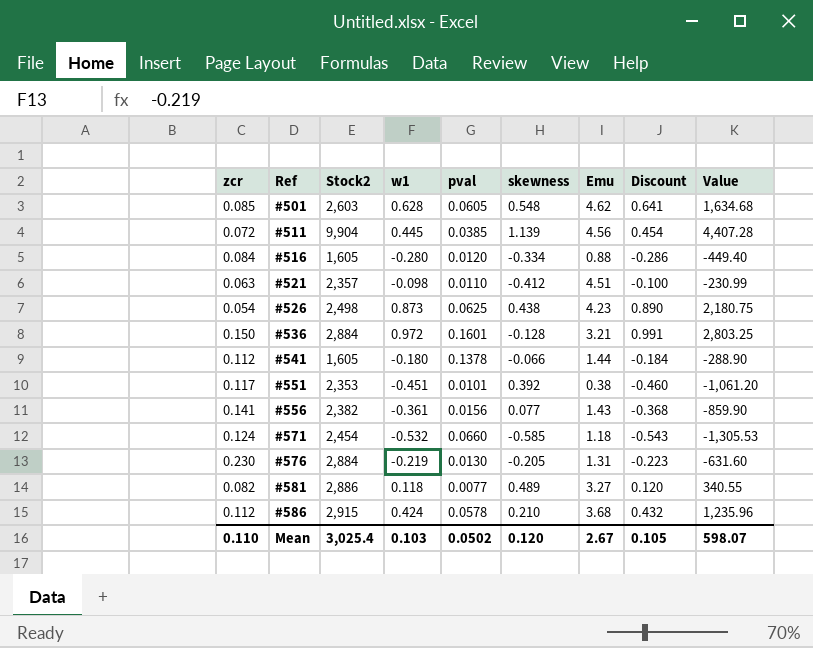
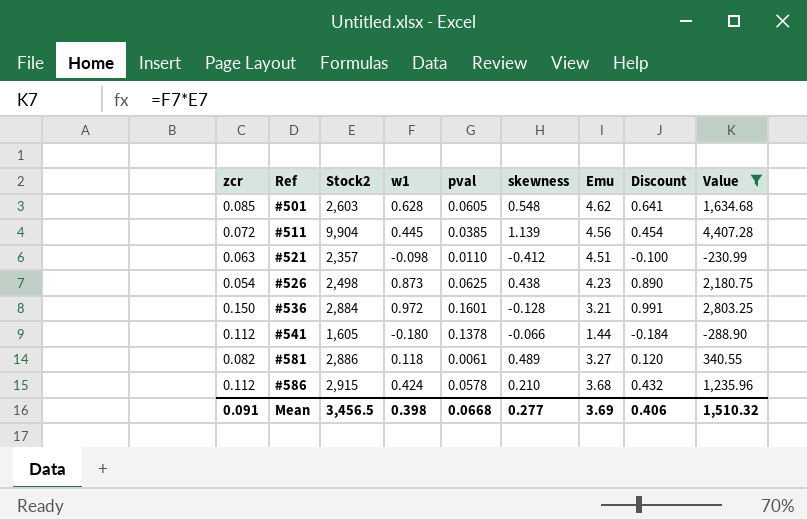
filter: none -> Value >= -288.90
#581 | pval: 0.0077 -> 0.0061
Mean | zcr: 0.110 -> 0.091
Mean | Stock2: 3,025.4 -> 3,456.5
Mean | w1: 0.103 -> 0.398
Mean | pval: 0.0502 -> 0.0668
Mean | skewness: 0.120 -> 0.277
Mean | Emu: 2.67 -> 3.69
Mean | Discount: 0.105 -> 0.406
Mean | Value: 598.07 -> 1,510.32

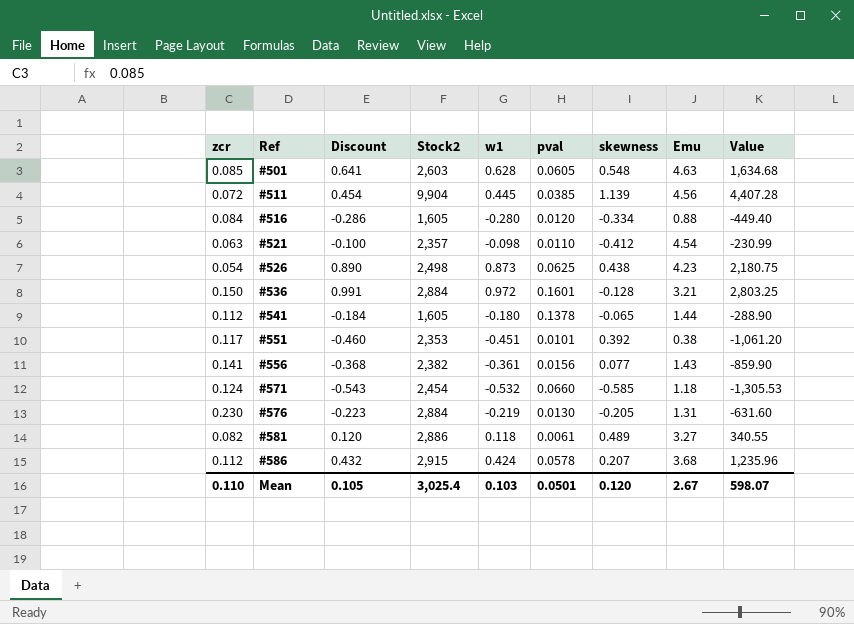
filter: Value >= -288.90 -> none
column Discount | position: 8 -> 3
#501 | Emu: 4.62 -> 4.63
#521 | Emu: 4.51 -> 4.54
#541 | skewness: -0.066 -> -0.065
#586 | skewness: 0.210 -> 0.207
Mean | zcr: 0.091 -> 0.110
Mean | Discount: 0.406 -> 0.105
Mean | Stock2: 3,456.5 -> 3,025.4
Mean | w1: 0.398 -> 0.103
Mean | pval: 0.0668 -> 0.0501
Mean | skewness: 0.277 -> 0.120
Mean | Emu: 3.69 -> 2.67
Mean | Value: 1,510.32 -> 598.07

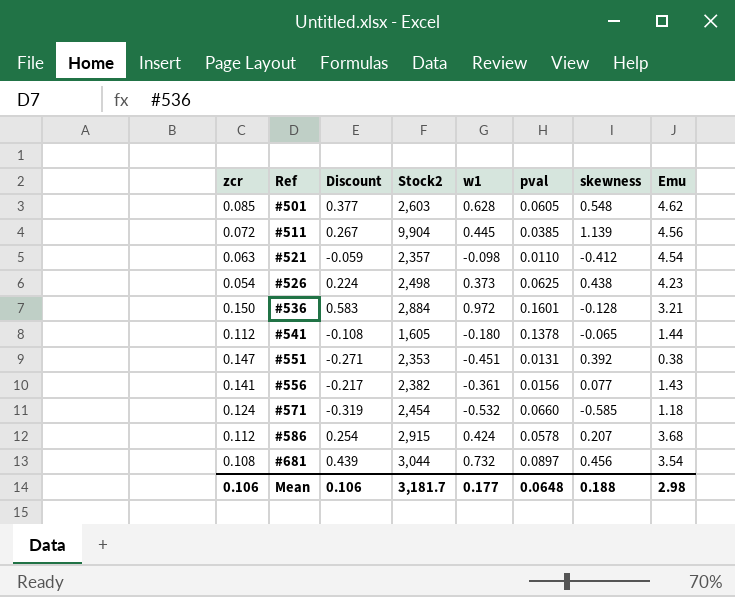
column Value | formula: [Stock2] * [w1] -> none
column Discount | formula: [w1] * 1.02 -> [w1] * 0.6
row #516: 0.084 | -0.286 | 1,605 | -0.280 | 0.0120 | -0.334 | 0.88 | -449.40 -> none
row #576: 0.230 | -0.223 | 2,884 | -0.219 | 0.0130 | -0.205 | 1.31 | -631.60 -> none
row #581: 0.082 | 0.120 | 2,886 | 0.118 | 0.0061 | 0.489 | 3.27 | 340.55 -> none
#501 | Emu: 4.63 -> 4.62
#526 | w1: 0.873 -> 0.373
#551 | zcr: 0.117 -> 0.147
#551 | pval: 0.0101 -> 0.0131
row #681: none -> 0.108 | 0.439 | 3,044 | 0.732 | 0.0897 | 0.456 | 3.54
Mean | zcr: 0.110 -> 0.106
Mean | Discount: 0.105 -> 0.106
Mean | Stock2: 3,025.4 -> 3,181.7
Mean | w1: 0.103 -> 0.177
Mean | pval: 0.0501 -> 0.0648
Mean | skewness: 0.120 -> 0.188
Mean | Emu: 2.67 -> 2.98

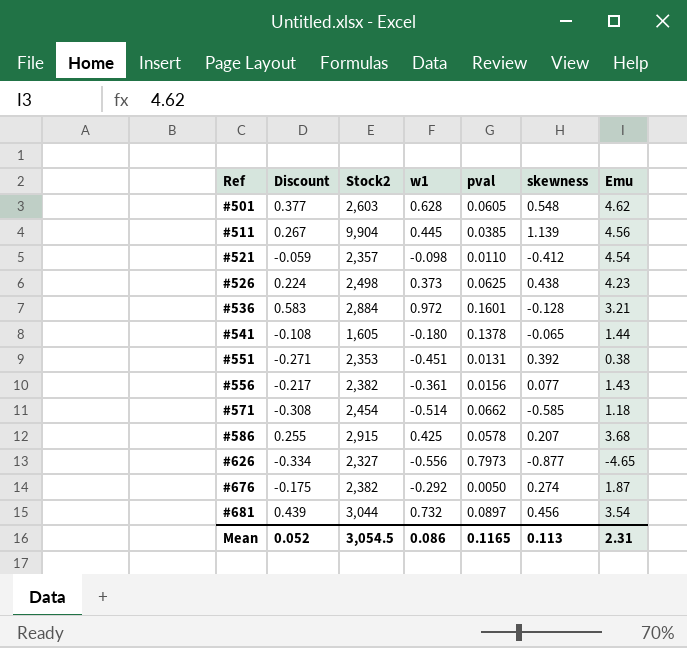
column zcr | position: 1 -> none
#571 | Discount: -0.319 -> -0.308
#571 | w1: -0.532 -> -0.514
#571 | pval: 0.0660 -> 0.0662
#586 | Discount: 0.254 -> 0.255
#586 | w1: 0.424 -> 0.425
row #626: none -> -0.334 | 2,327 | -0.556 | 0.7973 | -0.877 | -4.65
row #676: none -> -0.175 | 2,382 | -0.292 | 0.0050 | 0.274 | 1.87
Mean | Discount: 0.106 -> 0.052
Mean | Stock2: 3,181.7 -> 3,054.5
Mean | w1: 0.177 -> 0.086
Mean | pval: 0.0648 -> 0.1165
Mean | skewness: 0.188 -> 0.113
Mean | Emu: 2.98 -> 2.31

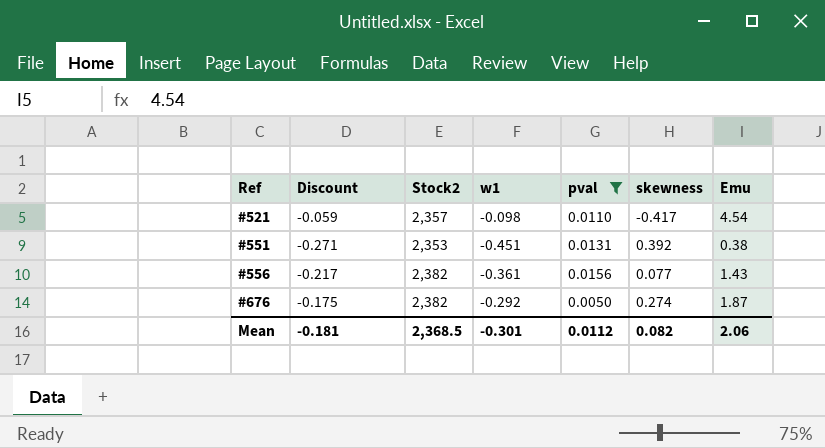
filter: none -> pval <= 0.0156
#521 | skewness: -0.412 -> -0.417
Mean | Discount: 0.052 -> -0.181
Mean | Stock2: 3,054.5 -> 2,368.5
Mean | w1: 0.086 -> -0.301
Mean | pval: 0.1165 -> 0.0112
Mean | skewness: 0.113 -> 0.082
Mean | Emu: 2.31 -> 2.06

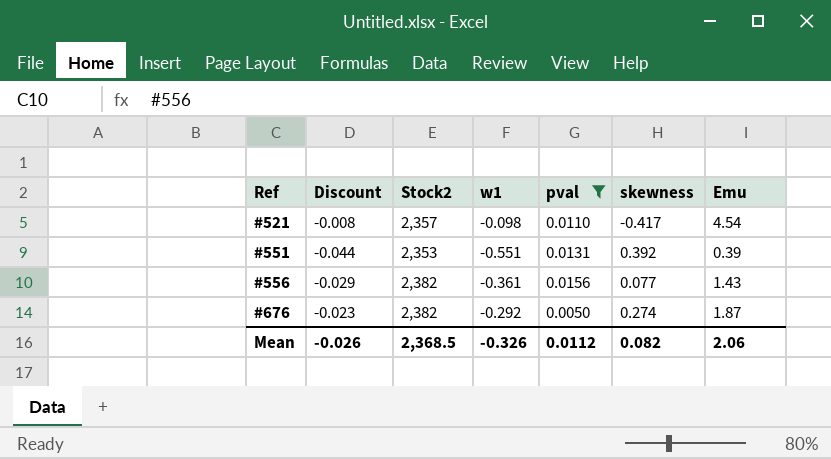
column Discount | formula: [w1] * 0.6 -> [w1] * 0.08
#551 | w1: -0.451 -> -0.551
#551 | Emu: 0.38 -> 0.39
Mean | Discount: -0.181 -> -0.026
Mean | w1: -0.301 -> -0.326

